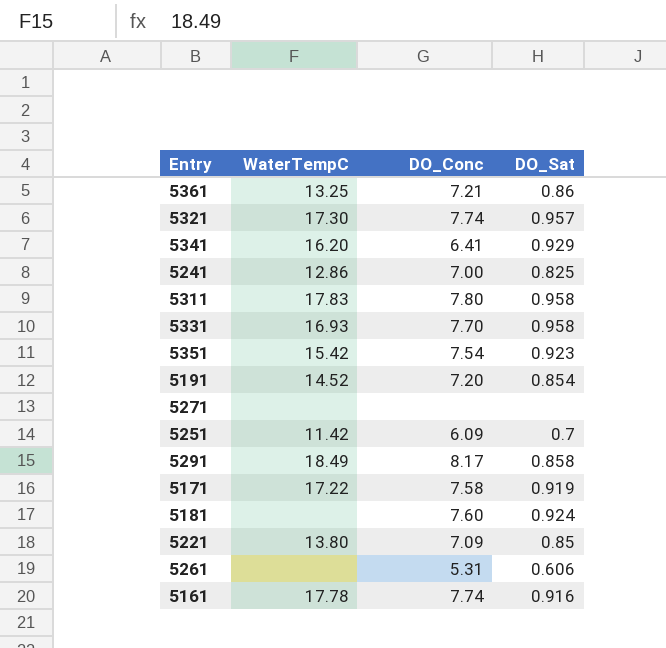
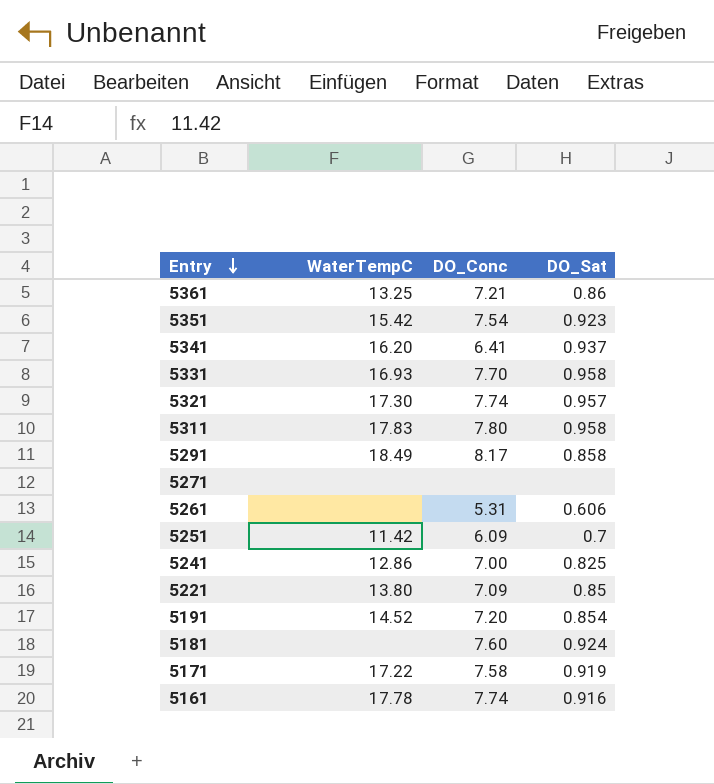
row order: none -> Entry descending
5341 | DO_Sat: 0.929 -> 0.937

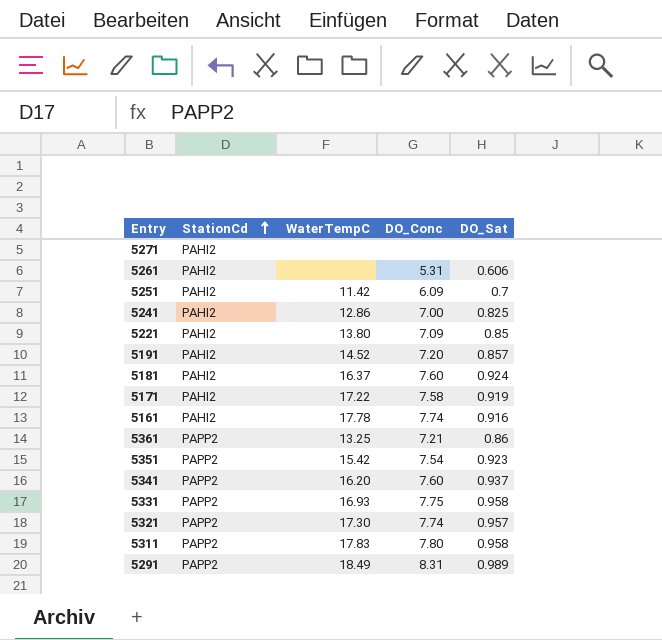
row order: Entry descending -> StationCd ascending
column StationCd | position: none -> 2
5191 | DO_Sat: 0.854 -> 0.857
5181 | WaterTempC: none -> 16.37
5341 | DO_Conc: 6.41 -> 7.60
5331 | DO_Conc: 7.70 -> 7.75
5291 | DO_Conc: 8.17 -> 8.31
5291 | DO_Sat: 0.858 -> 0.989

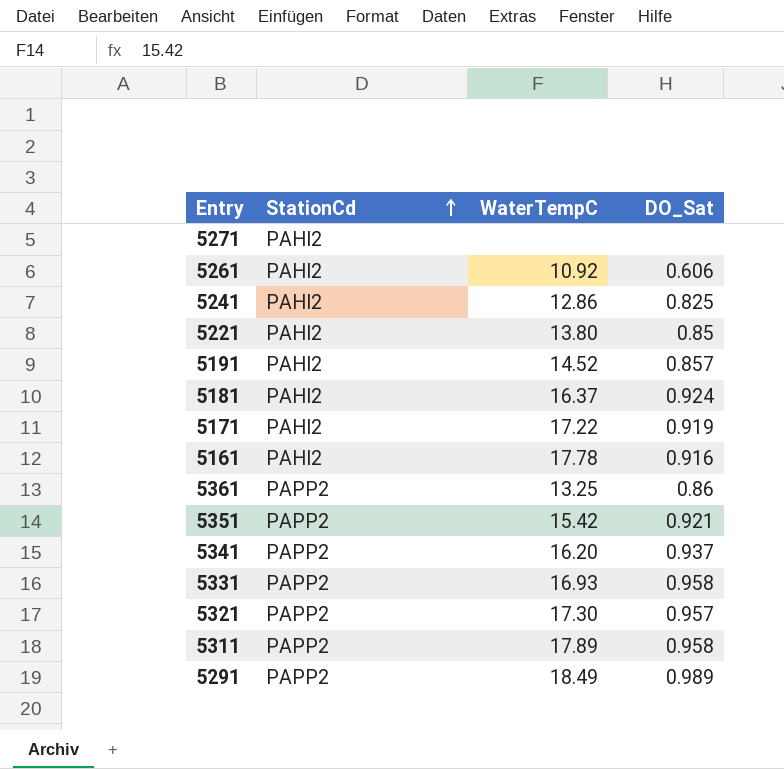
column DO_Conc | position: 4 -> none
row 5251: PAHI2 | 11.42 | 6.09 | 0.7 -> none
5261 | WaterTempC: none -> 10.92
5351 | DO_Sat: 0.923 -> 0.921
5311 | WaterTempC: 17.83 -> 17.89

